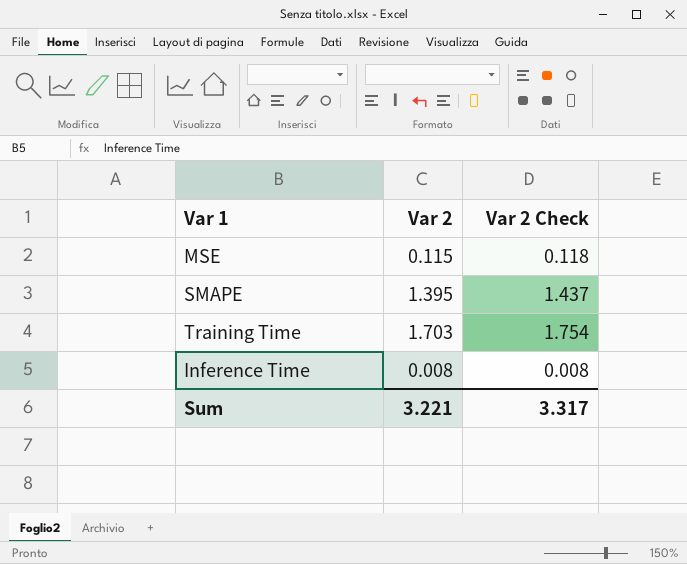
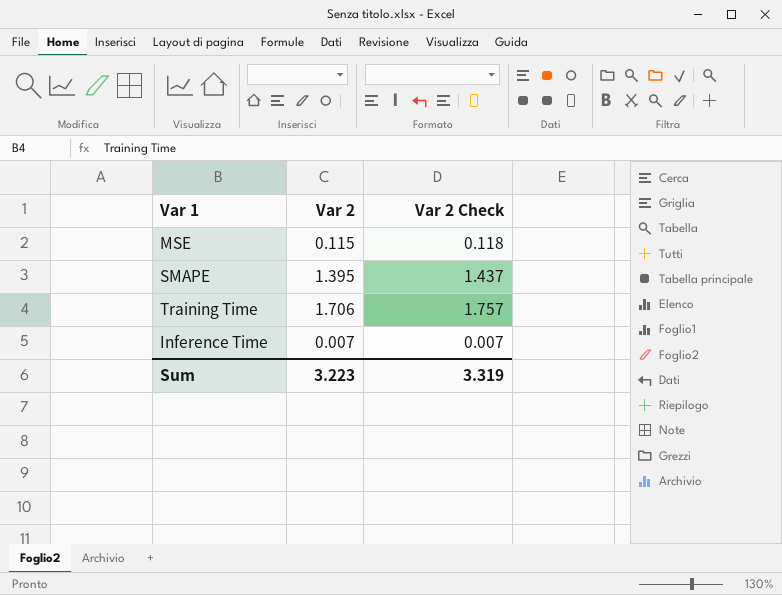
Training Time | Var 2: 1.703 -> 1.706
Training Time | Var 2 Check: 1.754 -> 1.757
Inference Time | Var 2: 0.008 -> 0.007
Inference Time | Var 2 Check: 0.008 -> 0.007
Sum | Var 2: 3.221 -> 3.223
Sum | Var 2 Check: 3.317 -> 3.319

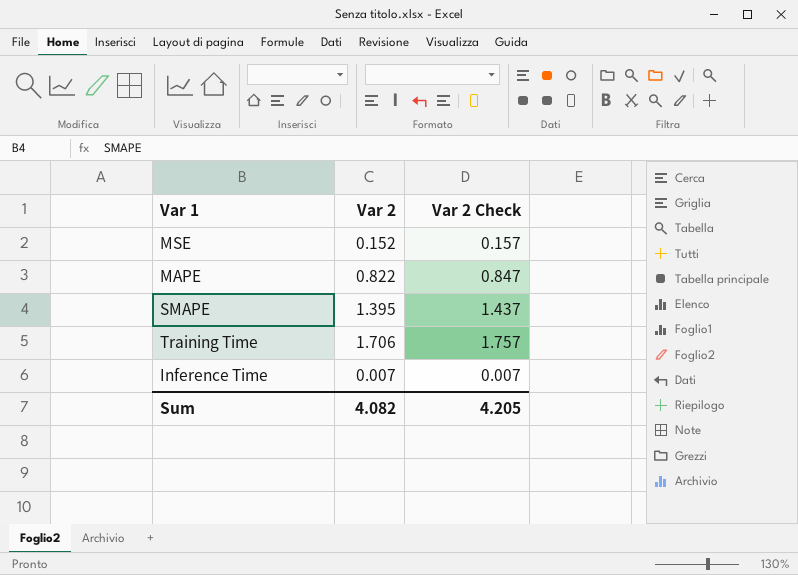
MSE | Var 2: 0.115 -> 0.152
MSE | Var 2 Check: 0.118 -> 0.157
row MAPE: none -> 0.822 | 0.847
Sum | Var 2: 3.223 -> 4.082
Sum | Var 2 Check: 3.319 -> 4.205

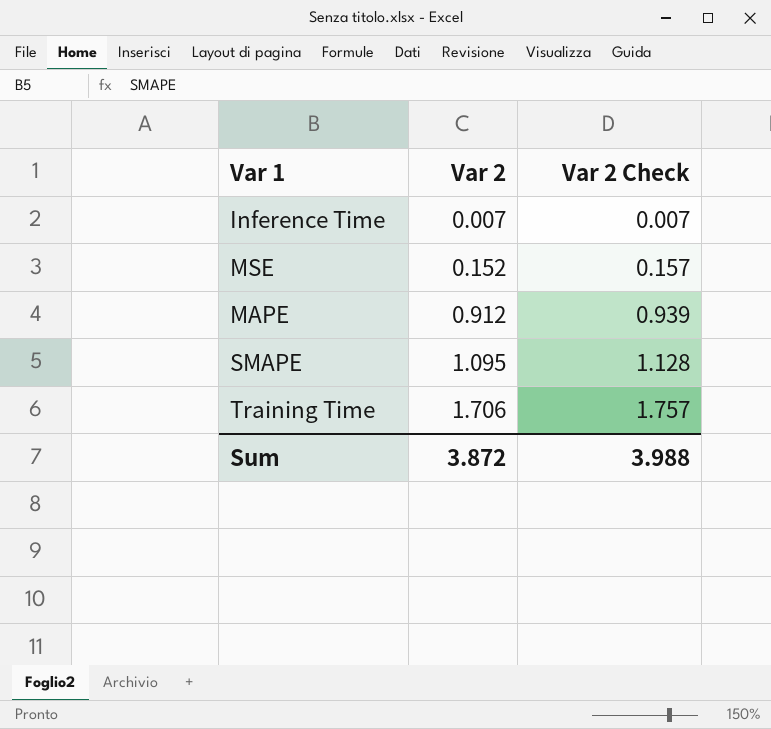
row order: none -> Var 2 ascending
MAPE | Var 2: 0.822 -> 0.912
MAPE | Var 2 Check: 0.847 -> 0.939
SMAPE | Var 2: 1.395 -> 1.095
SMAPE | Var 2 Check: 1.437 -> 1.128
Sum | Var 2: 4.082 -> 3.872
Sum | Var 2 Check: 4.205 -> 3.988

